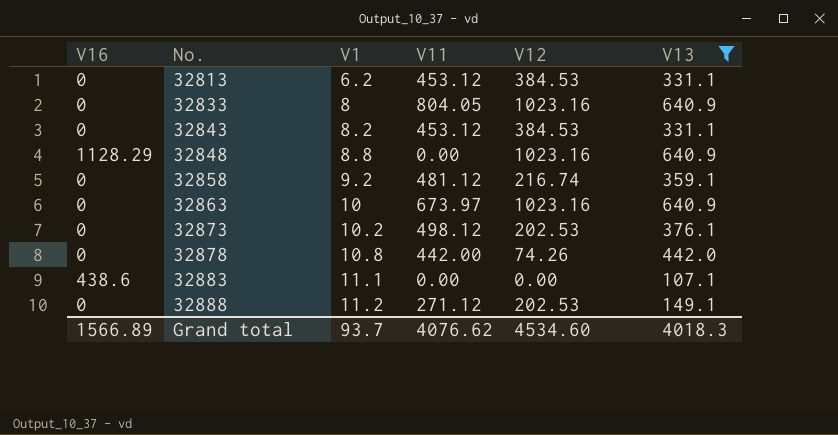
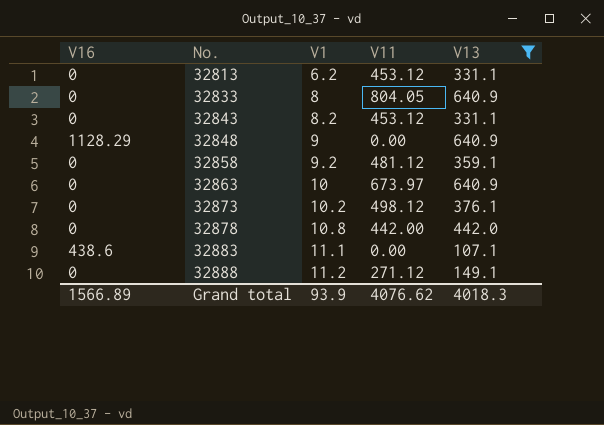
column V12 | position: 5 -> none
32848 | V1: 8.8 -> 9
Grand total | V1: 93.7 -> 93.9

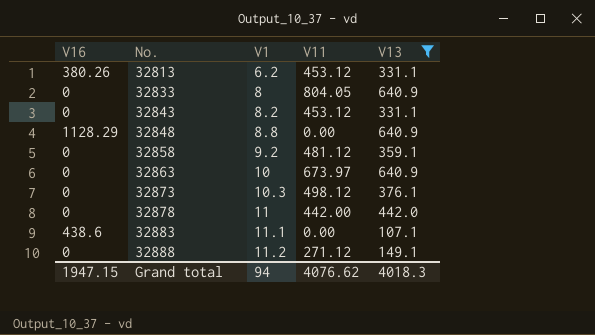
32813 | V16: 0 -> 380.26
32848 | V1: 9 -> 8.8
32873 | V1: 10.2 -> 10.3
32878 | V1: 10.8 -> 11
Grand total | V16: 1566.89 -> 1947.15
Grand total | V1: 93.9 -> 94

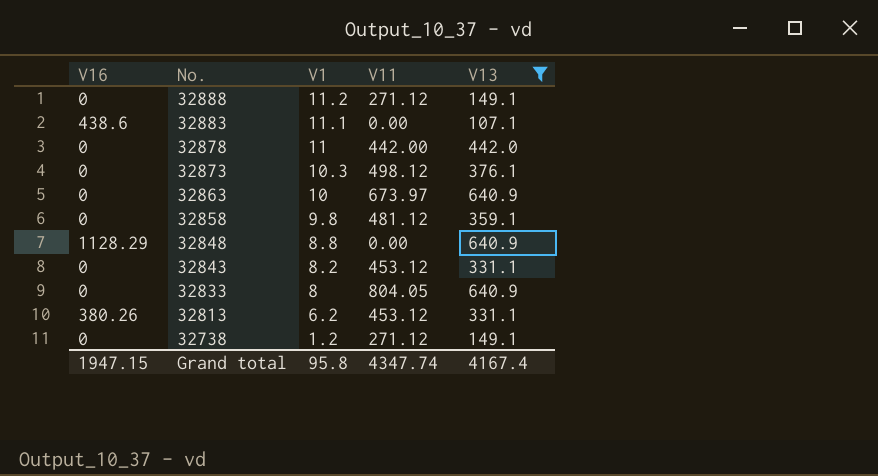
row order: No. ascending -> No. descending
32858 | V1: 9.2 -> 9.8
row 32738: none -> 0 | 1.2 | 271.12 | 149.1
Grand total | V1: 94 -> 95.8
Grand total | V11: 4076.62 -> 4347.74
Grand total | V13: 4018.3 -> 4167.4

